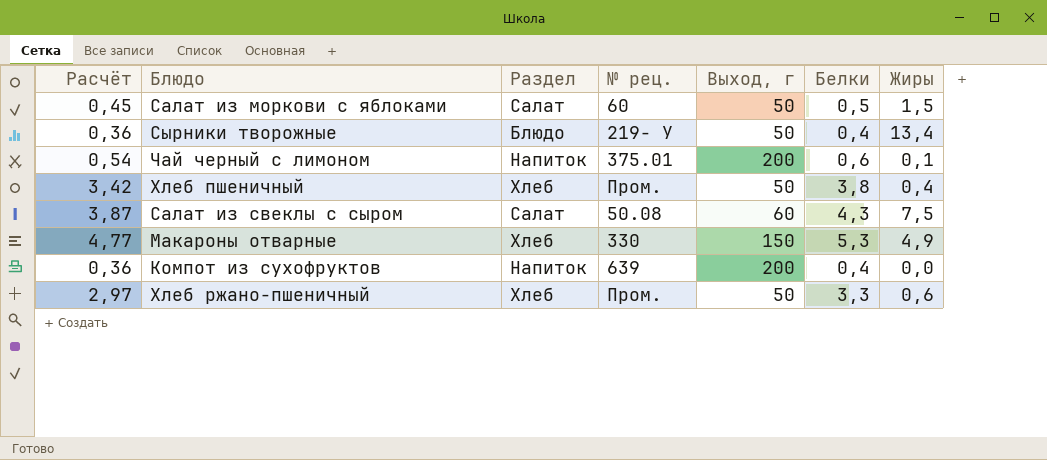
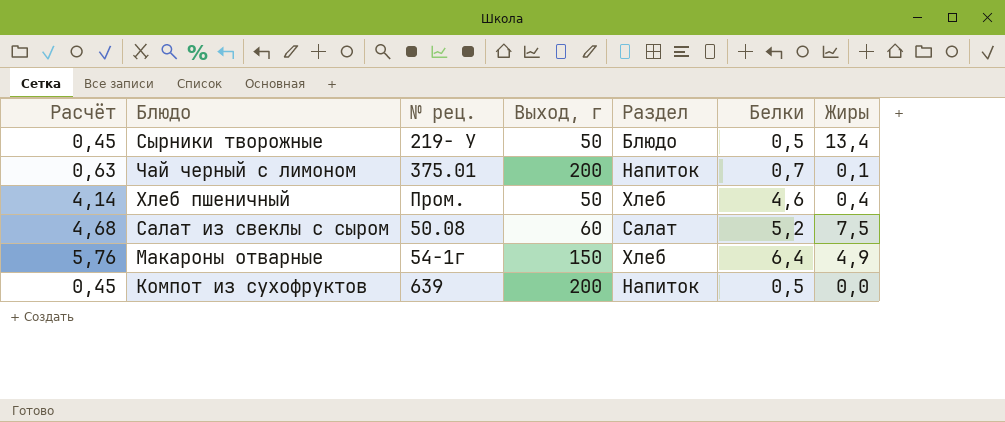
column Раздел | position: 3 -> 5
row Салат из моркови с яблоками: 0,45 | Салат | 60 | 50 | 0,5 | 1,5 -> none
row Хлеб ржано-пшеничный: 2,97 | Хлеб | Пром. | 50 | 3,3 | 0,6 -> none
Сырники творожные | Расчёт: 0,36 -> 0,45
Сырники творожные | Белки: 0,4 -> 0,5
Чай черный с лимоном | Расчёт: 0,54 -> 0,63
Чай черный с лимоном | Белки: 0,6 -> 0,7
Хлеб пшеничный | Расчёт: 3,42 -> 4,14
Хлеб пшеничный | Белки: 3,8 -> 4,6
Салат из свеклы с сыром | Расчёт: 3,87 -> 4,68
Салат из свеклы с сыром | Белки: 4,3 -> 5,2
Макароны отварные | Расчёт: 4,77 -> 5,76
Макароны отварные | № рец.: 330 -> 54-1г
Макароны отварные | Белки: 5,3 -> 6,4
Компот из сухофруктов | Расчёт: 0,36 -> 0,45
Компот из сухофруктов | Белки: 0,4 -> 0,5

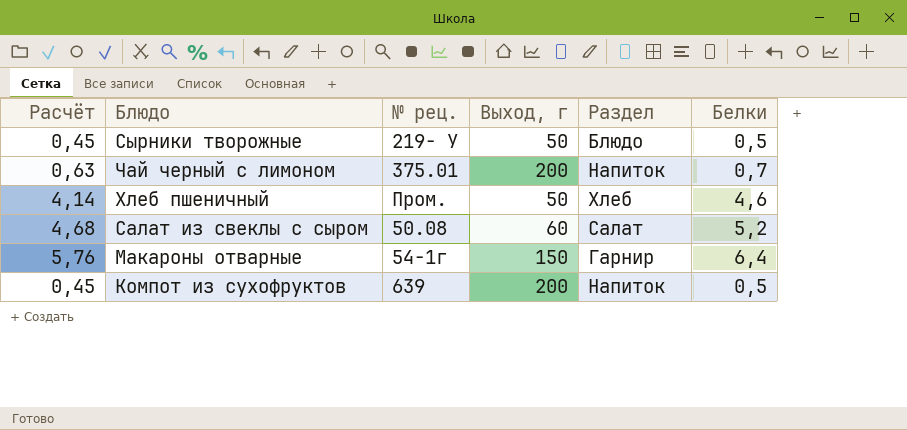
column Жиры | position: 7 -> none
Макароны отварные | Раздел: Хлеб -> Гарнир

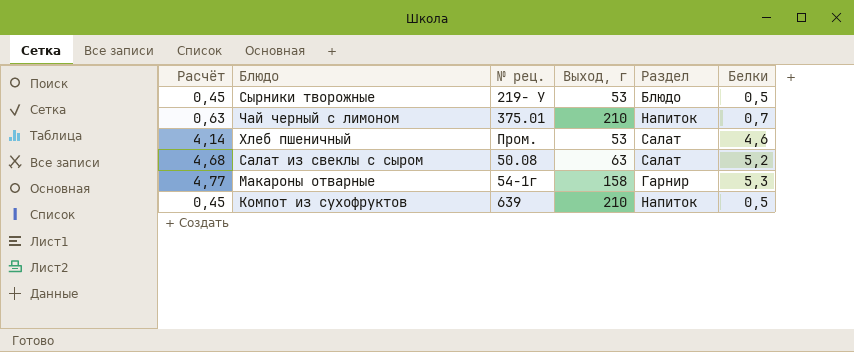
Сырники творожные | Выход, г: 50 -> 53
Чай черный с лимоном | Выход, г: 200 -> 210
Хлеб пшеничный | Выход, г: 50 -> 53
Хлеб пшеничный | Раздел: Хлеб -> Салат
Салат из свеклы с сыром | Выход, г: 60 -> 63
Макароны отварные | Расчёт: 5,76 -> 4,77
Макароны отварные | Выход, г: 150 -> 158
Макароны отварные | Белки: 6,4 -> 5,3
Компот из сухофруктов | Выход, г: 200 -> 210

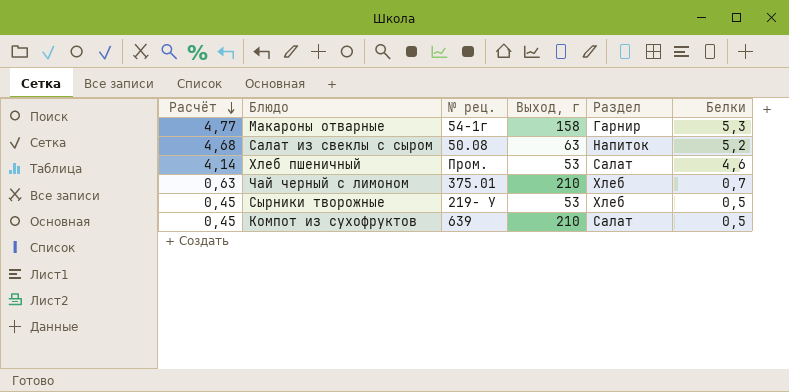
row order: none -> Расчёт descending
Салат из свеклы с сыром | Раздел: Салат -> Напиток
Чай черный с лимоном | Раздел: Напиток -> Хлеб
Сырники творожные | Раздел: Блюдо -> Хлеб
Компот из сухофруктов | Раздел: Напиток -> Салат

